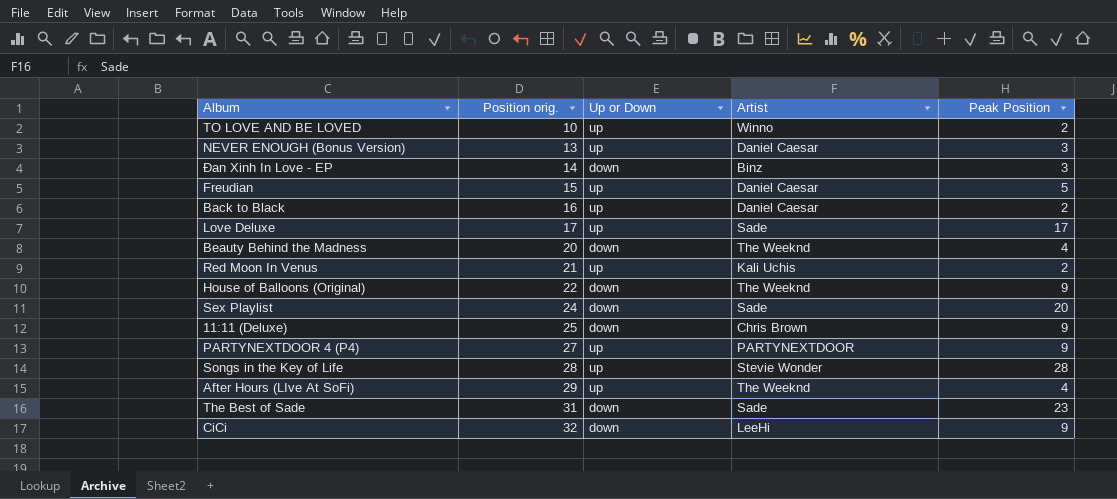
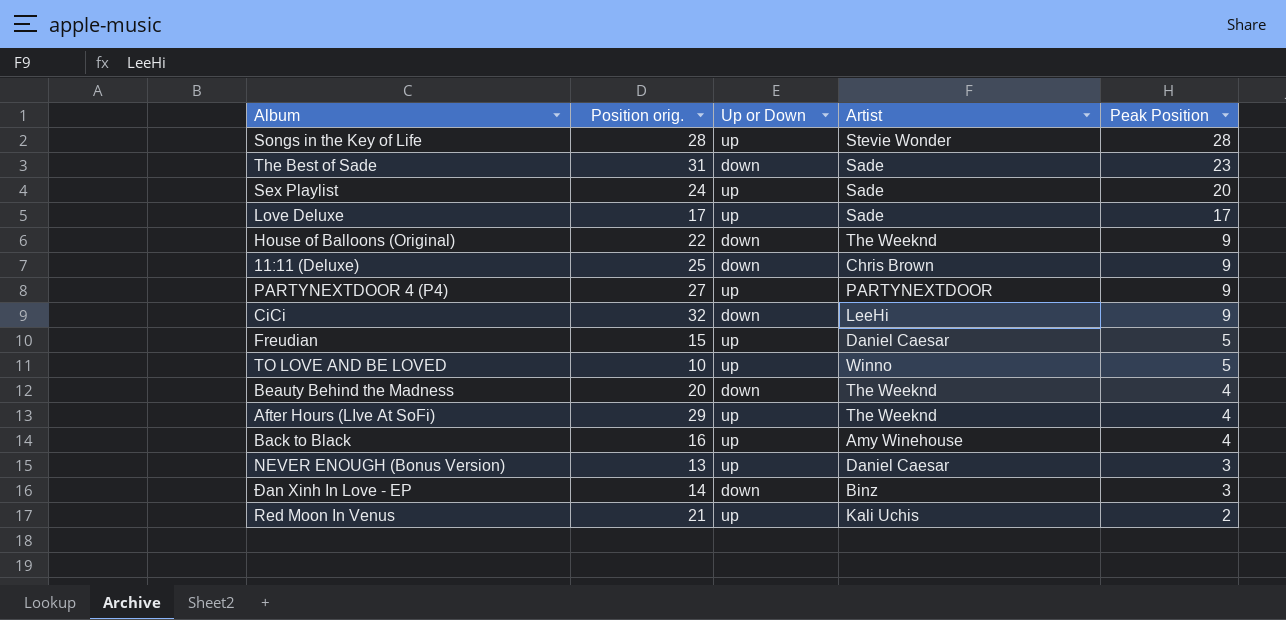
row order: Position orig. ascending -> Peak Position descending
Sex Playlist | Up or Down: down -> up
TO LOVE AND BE LOVED | Peak Position: 2 -> 5
Back to Black | Artist: Daniel Caesar -> Amy Winehouse
Back to Black | Peak Position: 2 -> 4

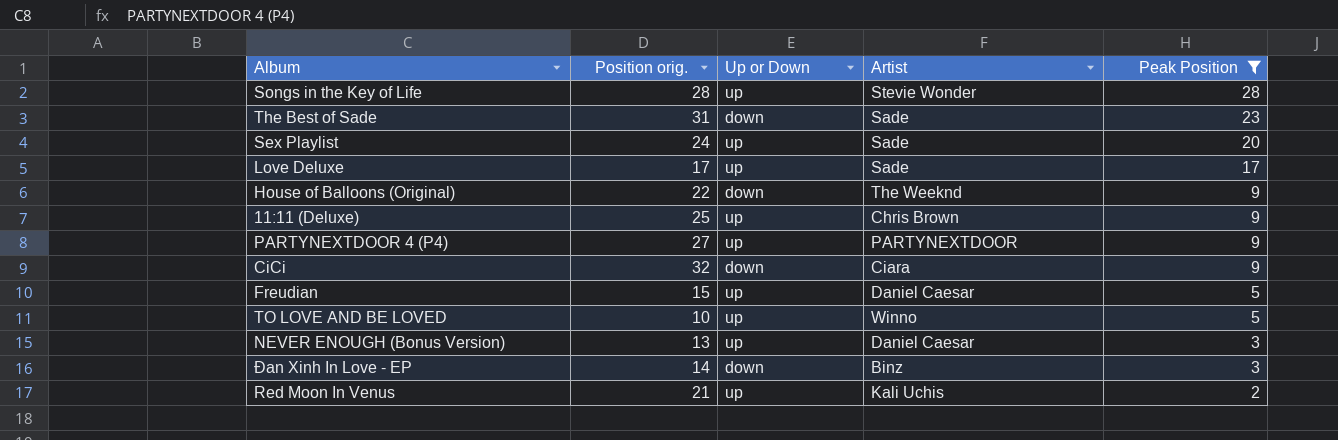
filter: none -> Peak Position != 4
11:11 (Deluxe) | Up or Down: down -> up
CiCi | Artist: LeeHi -> Ciara

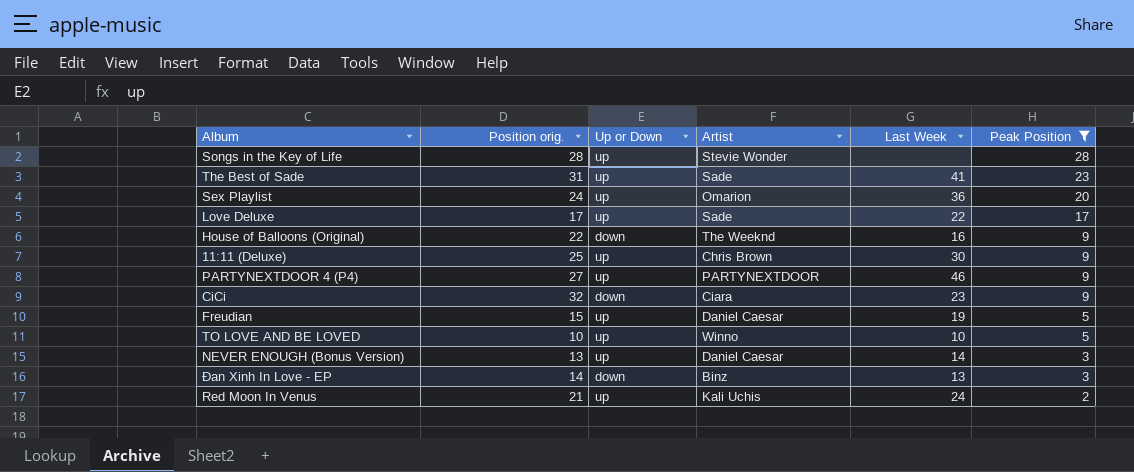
column Last Week | position: none -> 5
The Best of Sade | Up or Down: down -> up
Sex Playlist | Artist: Sade -> Omarion

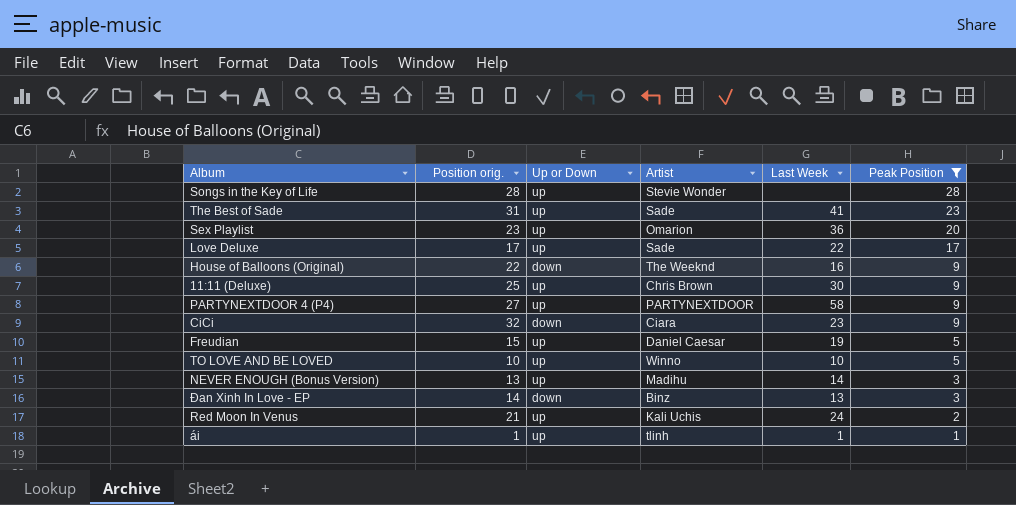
Sex Playlist | Position orig.: 24 -> 23
PARTYNEXTDOOR 4 (P4) | Last Week: 46 -> 58
NEVER ENOUGH (Bonus Version) | Artist: Daniel Caesar -> Madihu
row ái: none -> 1 | up | tlinh | 1 | 1

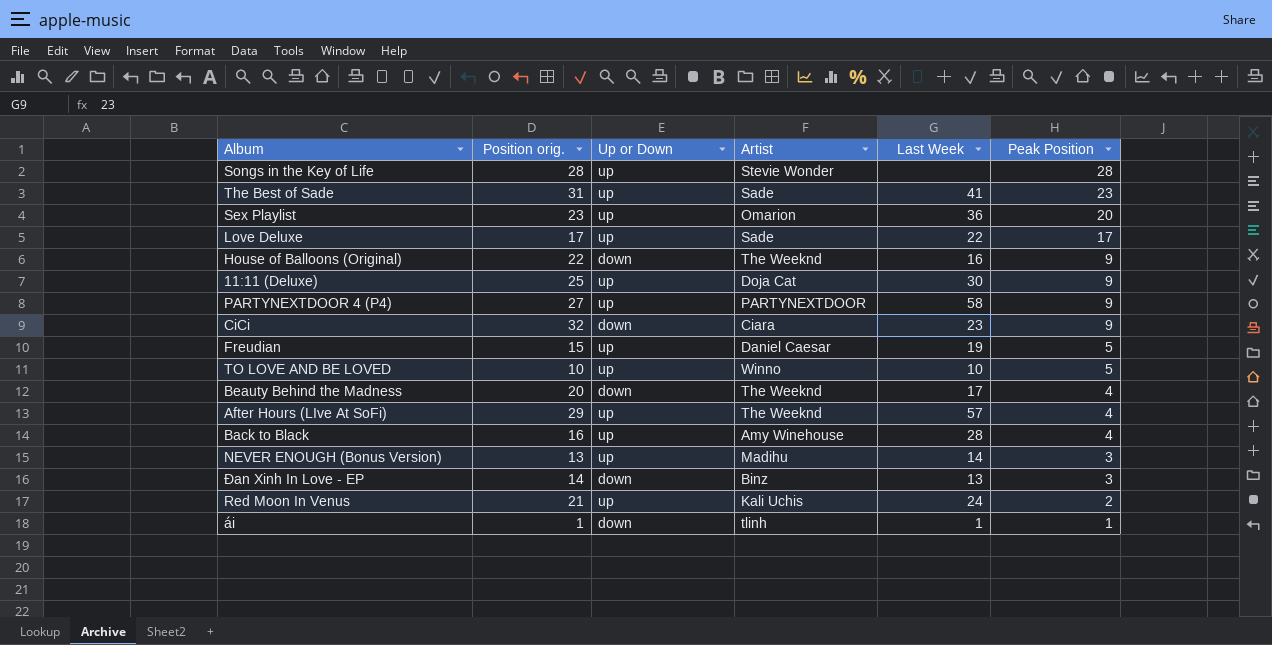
filter: Peak Position != 4 -> none
11:11 (Deluxe) | Artist: Chris Brown -> Doja Cat
ái | Up or Down: up -> down

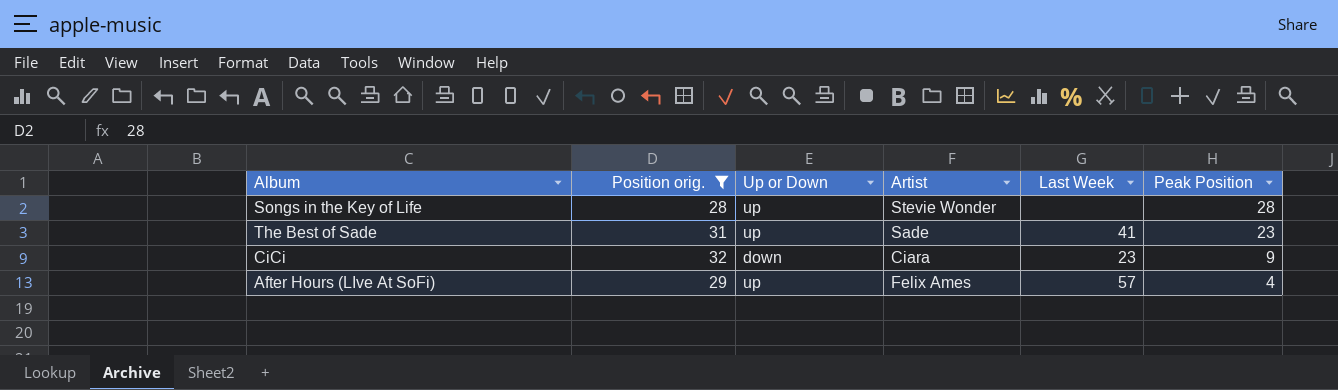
filter: none -> Position orig. >= 28
After Hours (LIve At SoFi) | Artist: The Weeknd -> Felix Ames

